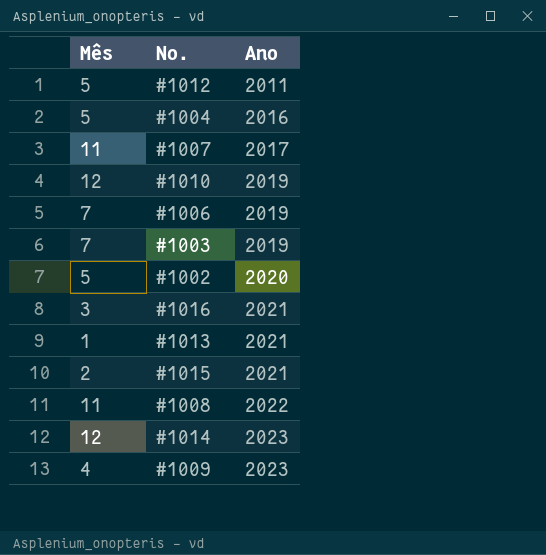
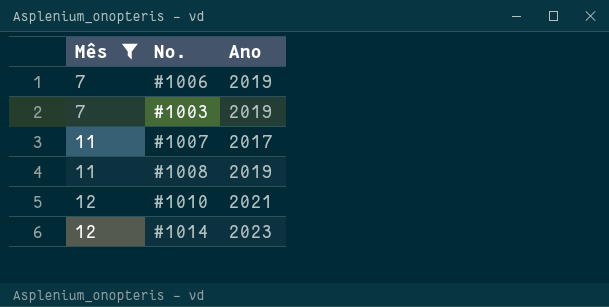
filter: none -> Mês >= 7
row order: Ano ascending -> Mês ascending
#1008 | Ano: 2022 -> 2019
#1010 | Ano: 2019 -> 2021

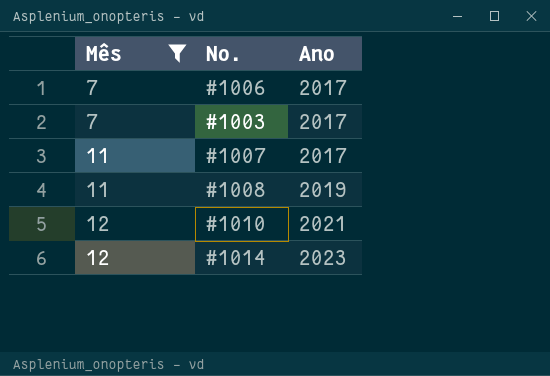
#1006 | Ano: 2019 -> 2017
#1003 | Ano: 2019 -> 2017

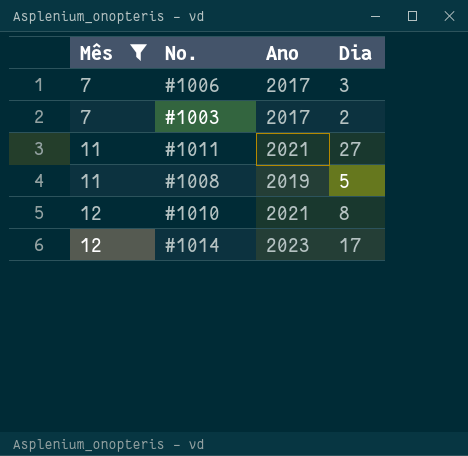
column Dia | position: none -> 4
row #1007: 11 | 2017 -> none
row #1011: none -> 11 | 2021 | 27

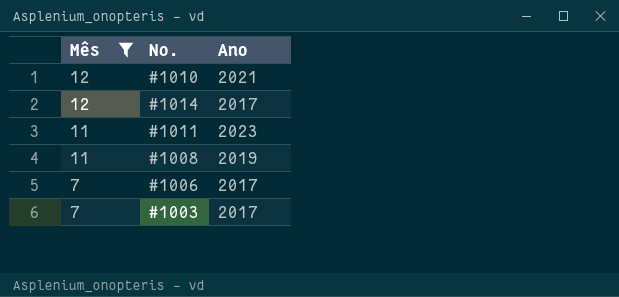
row order: Mês ascending -> Mês descending
column Dia | position: 4 -> none
#1014 | Ano: 2023 -> 2017
#1011 | Ano: 2021 -> 2023

